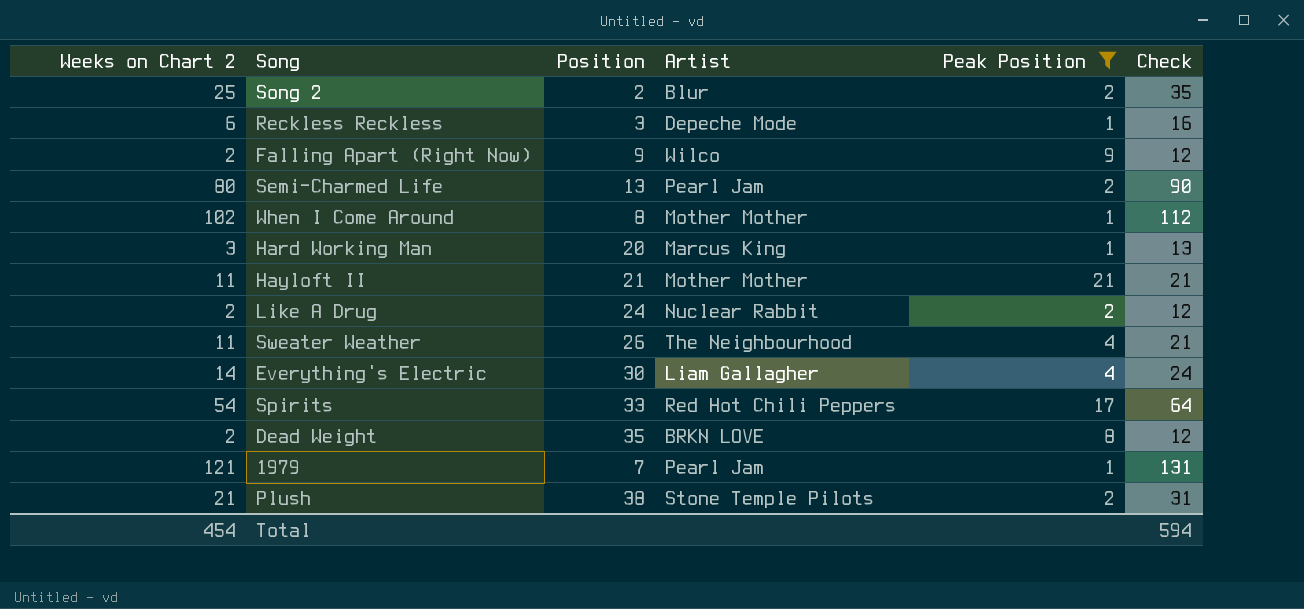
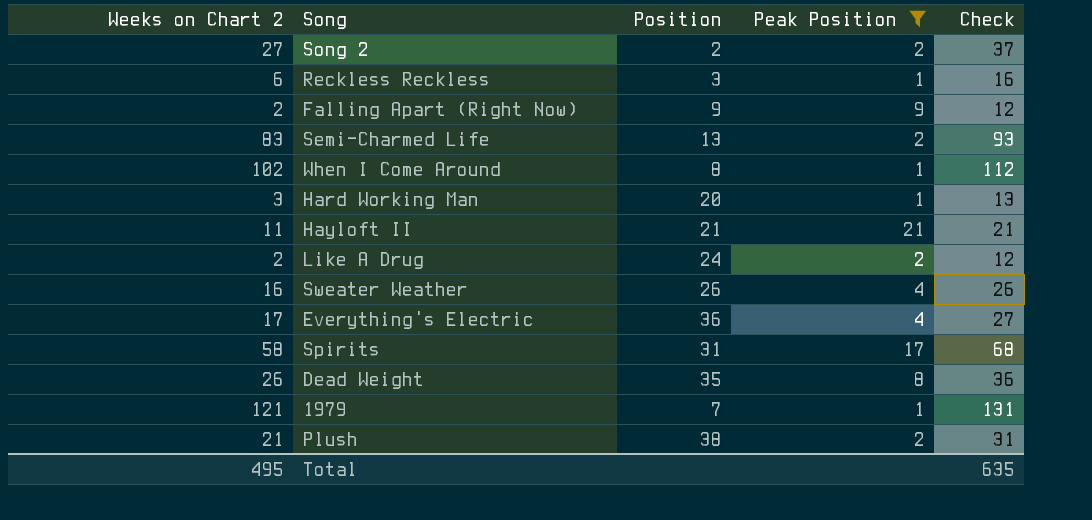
column Artist | position: 4 -> none
Song 2 | Weeks on Chart 2: 25 -> 27
Song 2 | Check: 35 -> 37
Semi-Charmed Life | Weeks on Chart 2: 80 -> 83
Semi-Charmed Life | Check: 90 -> 93
Sweater Weather | Weeks on Chart 2: 11 -> 16
Sweater Weather | Check: 21 -> 26
Everything's Electric | Weeks on Chart 2: 14 -> 17
Everything's Electric | Position: 30 -> 36
Everything's Electric | Check: 24 -> 27
Spirits | Weeks on Chart 2: 54 -> 58
Spirits | Position: 33 -> 31
Spirits | Check: 64 -> 68
Dead Weight | Weeks on Chart 2: 2 -> 26
Dead Weight | Check: 12 -> 36
Total | Weeks on Chart 2: 454 -> 495
Total | Check: 594 -> 635

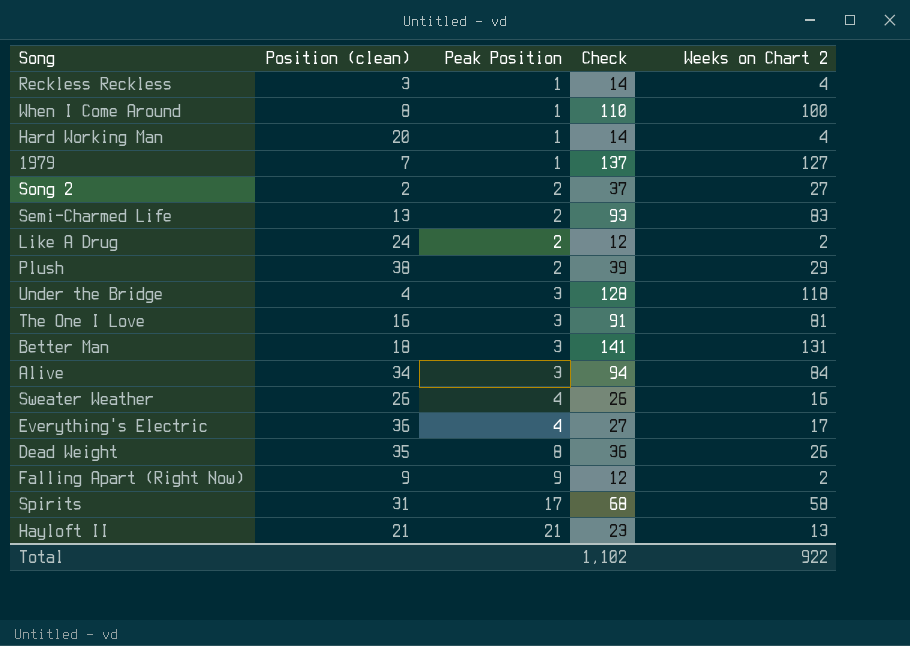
filter: Peak Position != 3 -> none
row order: none -> Peak Position ascending
column name: Position -> Position (clean)
column Weeks on Chart 2 | position: 1 -> 5
Reckless Reckless | Check: 16 -> 14
Reckless Reckless | Weeks on Chart 2: 6 -> 4
When I Come Around | Check: 112 -> 110
When I Come Around | Weeks on Chart 2: 102 -> 100
Hard Working Man | Check: 13 -> 14
Hard Working Man | Weeks on Chart 2: 3 -> 4
1979 | Check: 131 -> 137
1979 | Weeks on Chart 2: 121 -> 127
Plush | Check: 31 -> 39
Plush | Weeks on Chart 2: 21 -> 29
Hayloft II | Check: 21 -> 23
Hayloft II | Weeks on Chart 2: 11 -> 13
Total | Check: 635 -> 1,102
Total | Weeks on Chart 2: 495 -> 922

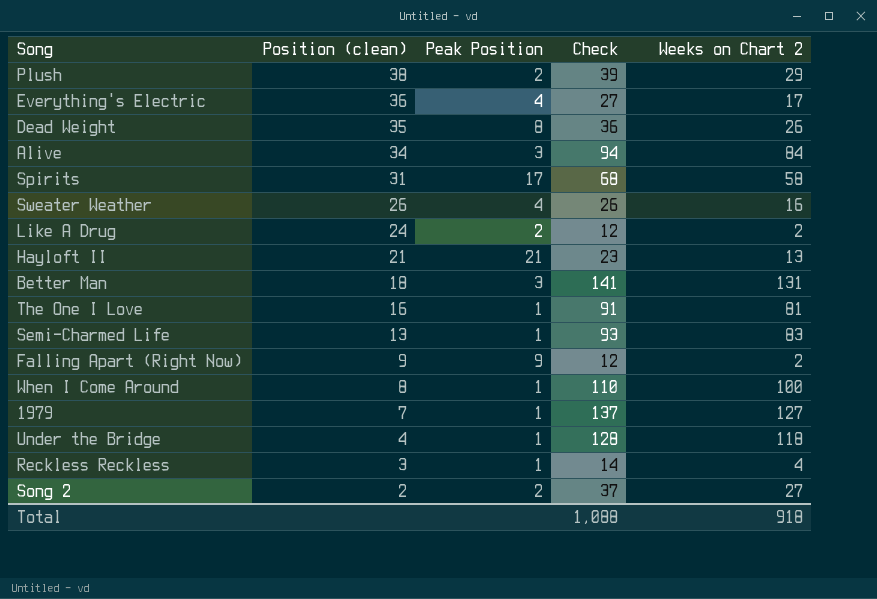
row order: Peak Position ascending -> Position (clean) descending
row Hard Working Man: 20 | 1 | 14 | 4 -> none
The One I Love | Peak Position: 3 -> 1
Semi-Charmed Life | Peak Position: 2 -> 1
Under the Bridge | Peak Position: 3 -> 1
Total | Check: 1,102 -> 1,088
Total | Weeks on Chart 2: 922 -> 918

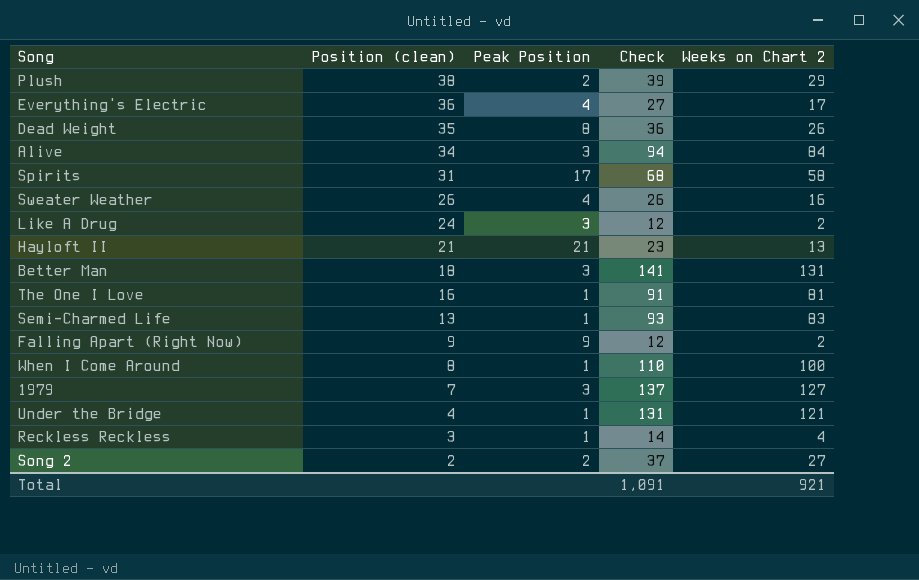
Like A Drug | Peak Position: 2 -> 3
1979 | Peak Position: 1 -> 3
Under the Bridge | Check: 128 -> 131
Under the Bridge | Weeks on Chart 2: 118 -> 121
Total | Check: 1,088 -> 1,091
Total | Weeks on Chart 2: 918 -> 921

